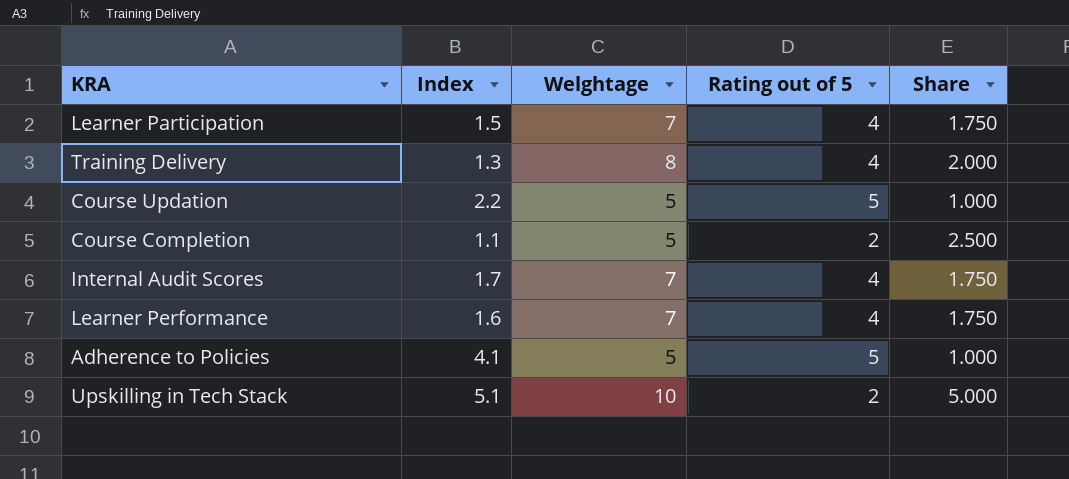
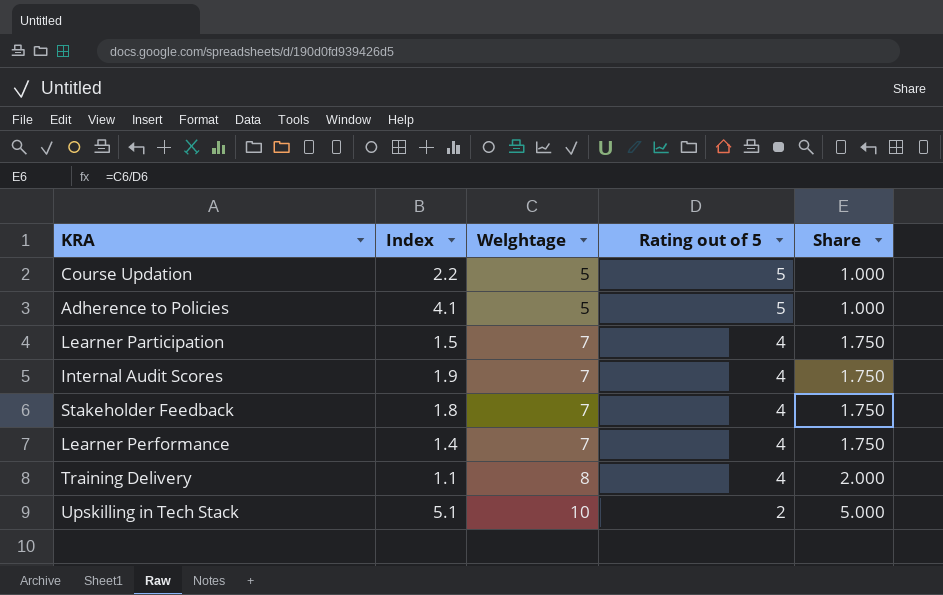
row order: none -> Welghtage ascending
row Course Completion: 1.1 | 5 | 2 | 2.500 -> none
Internal Audit Scores | Index: 1.7 -> 1.9
row Stakeholder Feedback: none -> 1.8 | 7 | 4 | 1.750
Learner Performance | Index: 1.6 -> 1.4
Training Delivery | Index: 1.3 -> 1.1

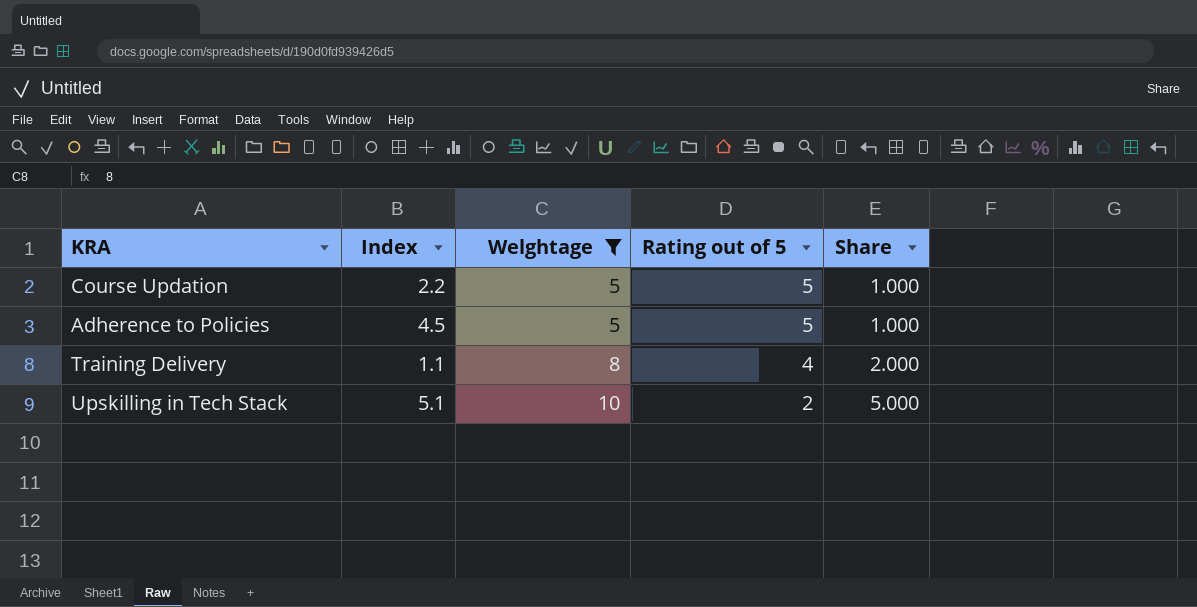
filter: none -> Welghtage != 7
Adherence to Policies | Index: 4.1 -> 4.5

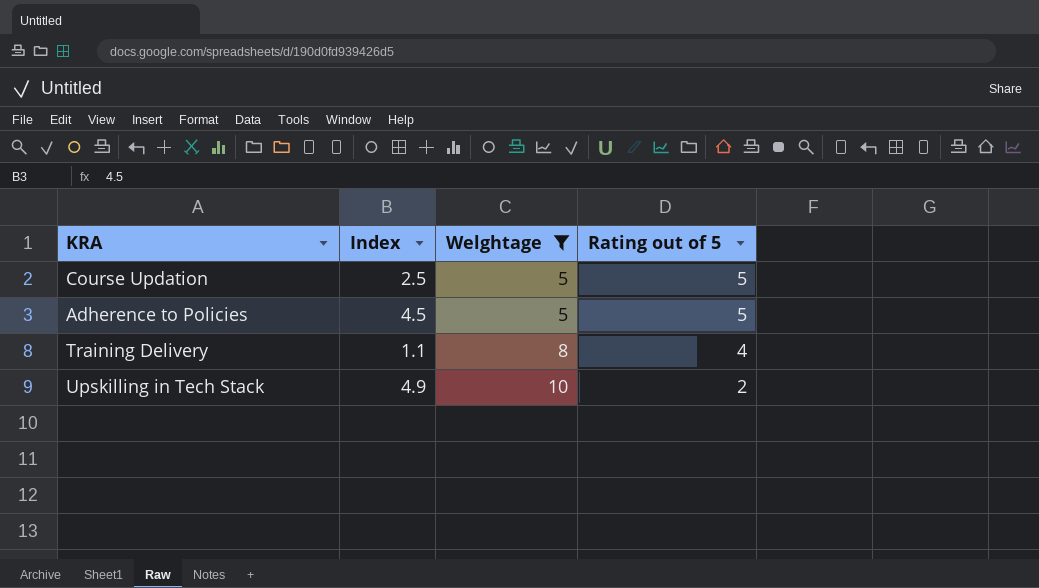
column Share | formula: [Welghtage] / [Rating out of 5] -> none
Course Updation | Index: 2.2 -> 2.5
Upskilling in Tech Stack | Index: 5.1 -> 4.9

